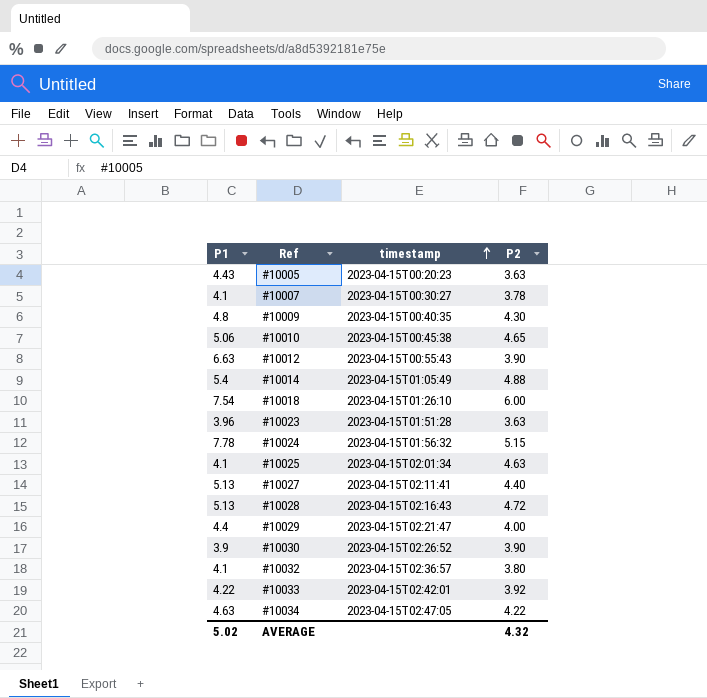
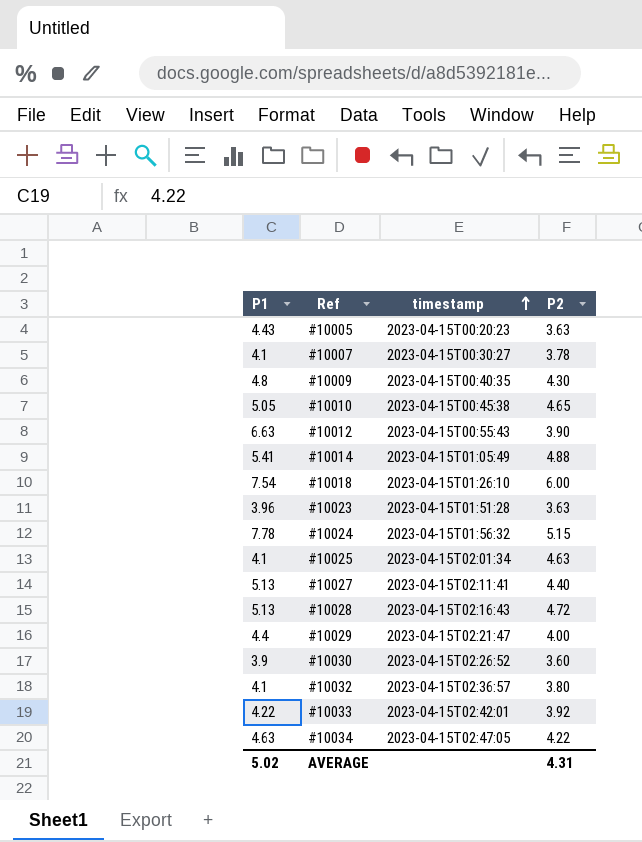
#10010 | P1: 5.06 -> 5.05
#10014 | P1: 5.4 -> 5.41
#10030 | P2: 3.90 -> 3.60
AVERAGE | P2: 4.32 -> 4.31

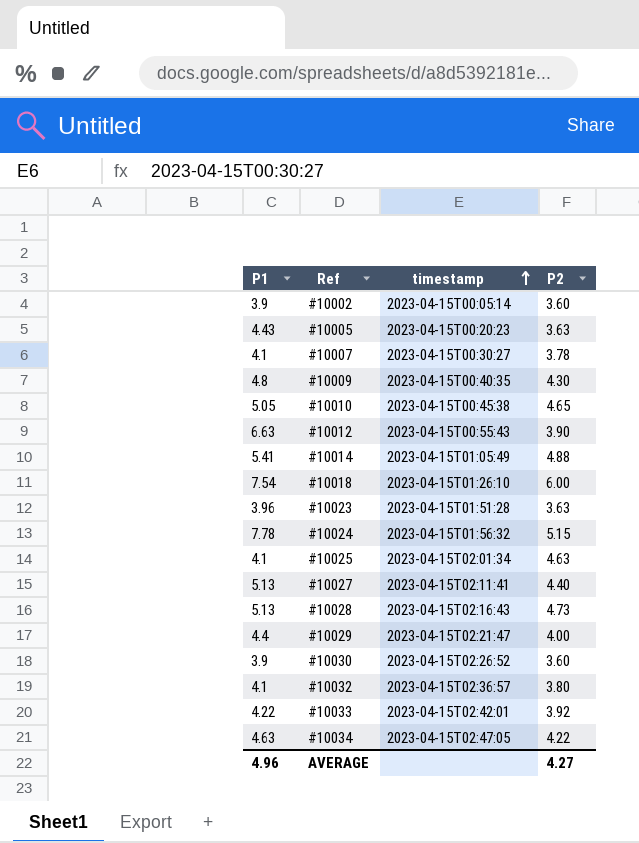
row #10002: none -> 3.9 | 2023-04-15T00:05:14 | 3.60
#10028 | P2: 4.72 -> 4.73
AVERAGE | P1: 5.02 -> 4.96
AVERAGE | P2: 4.31 -> 4.27

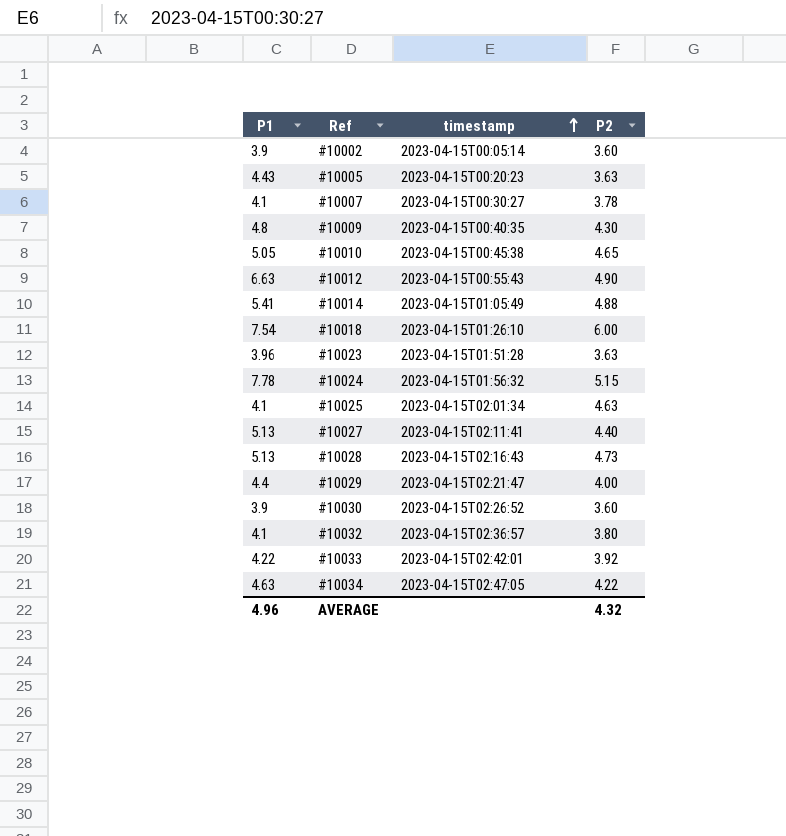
#10012 | P2: 3.90 -> 4.90
AVERAGE | P2: 4.27 -> 4.32

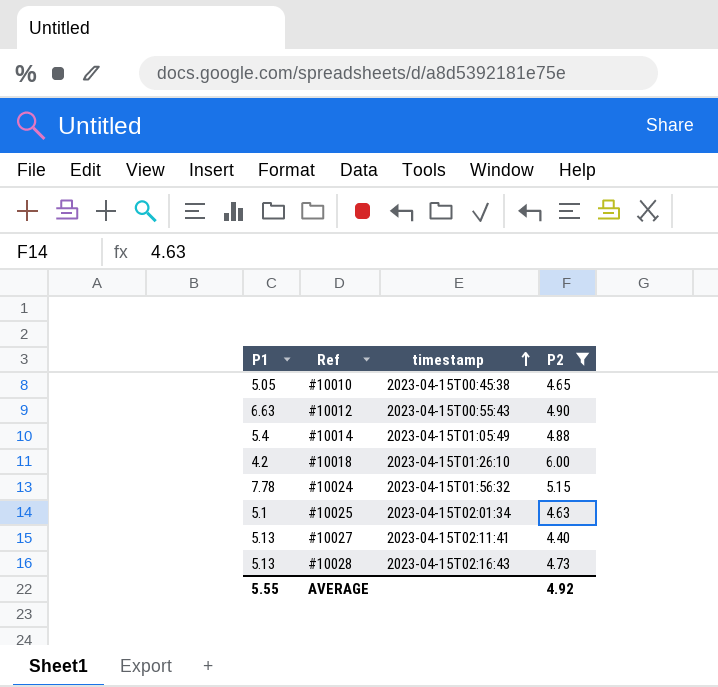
filter: none -> P2 >= 4.40
#10014 | P1: 5.41 -> 5.4
#10018 | P1: 7.54 -> 4.2
#10025 | P1: 4.1 -> 5.1
AVERAGE | P1: 4.96 -> 5.55
AVERAGE | P2: 4.32 -> 4.92

